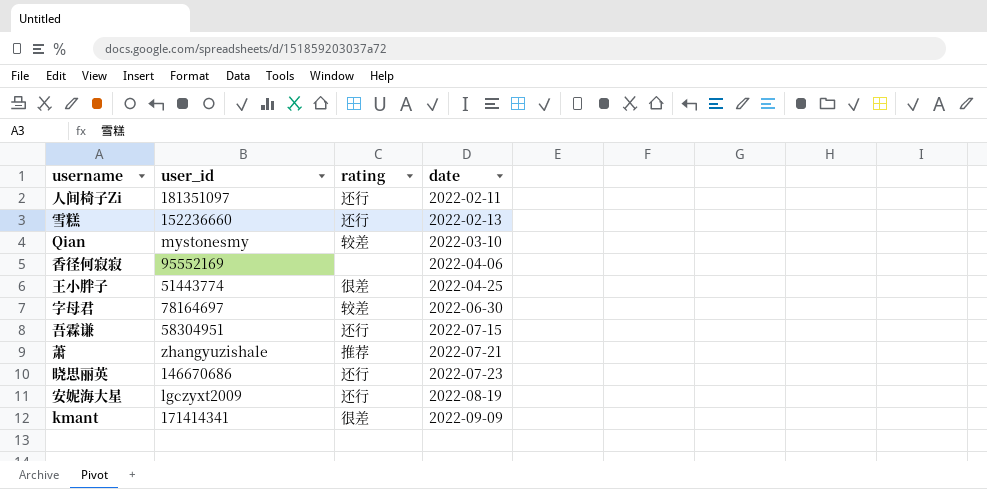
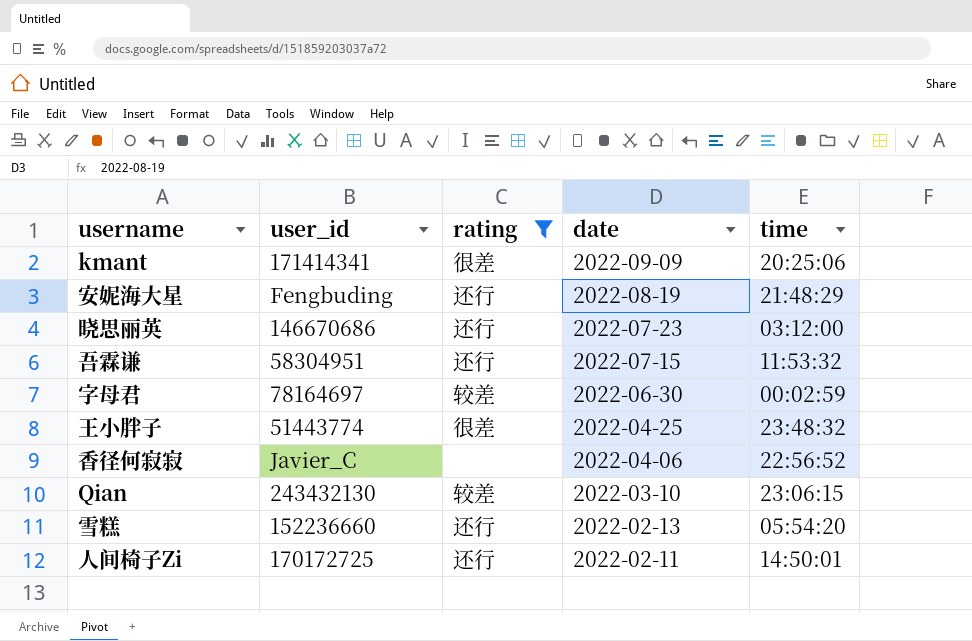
filter: none -> rating != 推荐
row order: date ascending -> date descending
column time | position: none -> 5
安妮海大星 | user_id: lgczyxt2009 -> Fengbuding
香径何寂寂 | user_id: 95552169 -> Javier_C
Qian | user_id: mystonesmy -> 243432130
人间椅子Zi | user_id: 181351097 -> 170172725

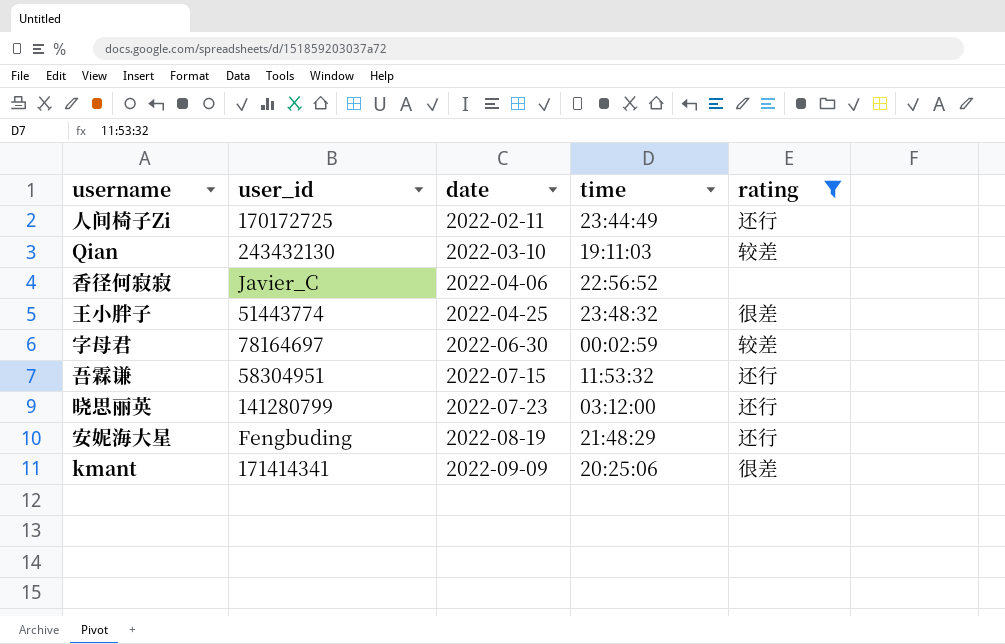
row order: date descending -> date ascending
column rating | position: 3 -> 5
row 雪糕: 152236660 | 还行 | 2022-02-13 | 05:54:20 -> none
人间椅子Zi | time: 14:50:01 -> 23:44:49
Qian | time: 23:06:15 -> 19:11:03
晓思丽英 | user_id: 146670686 -> 141280799

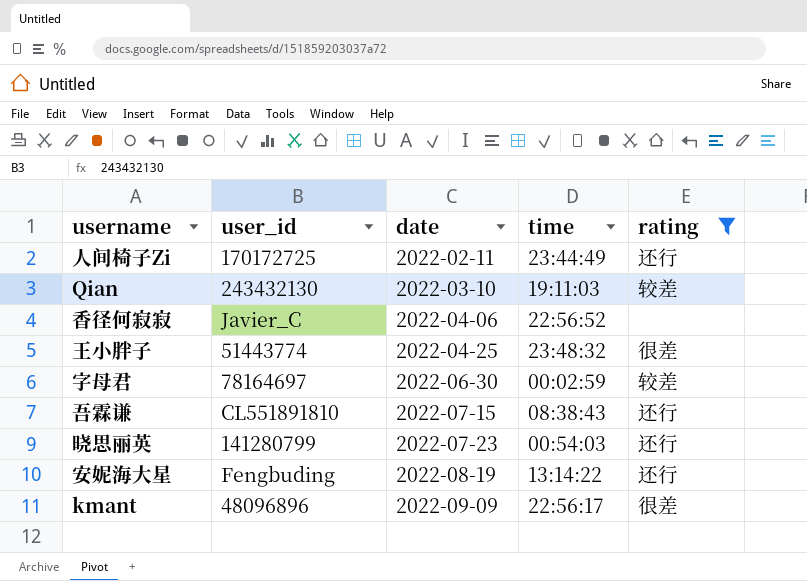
吾霖谦 | user_id: 58304951 -> CL551891810
吾霖谦 | time: 11:53:32 -> 08:38:43
晓思丽英 | time: 03:12:00 -> 00:54:03
安妮海大星 | time: 21:48:29 -> 13:14:22
kmant | user_id: 171414341 -> 48096896
kmant | time: 20:25:06 -> 22:56:17

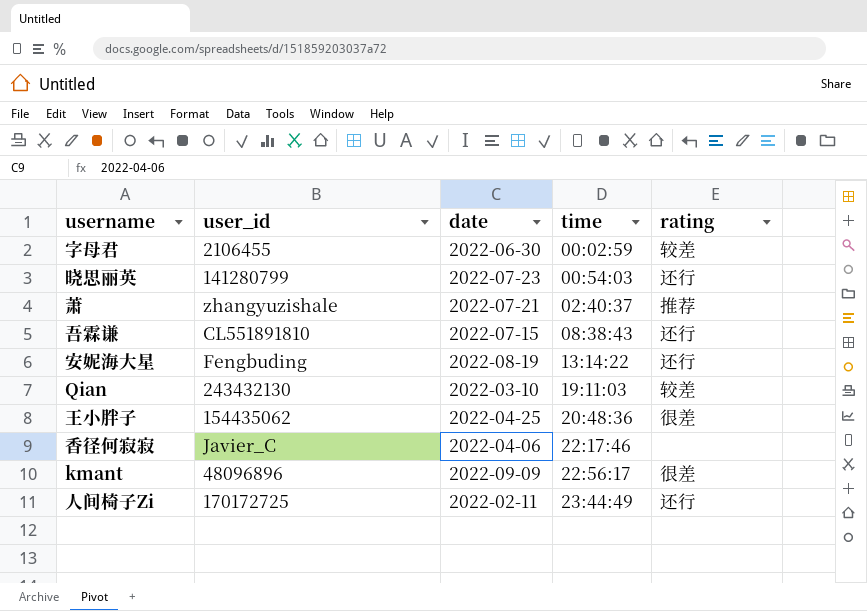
filter: rating != 推荐 -> none
row order: date ascending -> time ascending
字母君 | user_id: 78164697 -> 2106455
王小胖子 | user_id: 51443774 -> 154435062
王小胖子 | time: 23:48:32 -> 20:48:36
香径何寂寂 | time: 22:56:52 -> 22:17:46

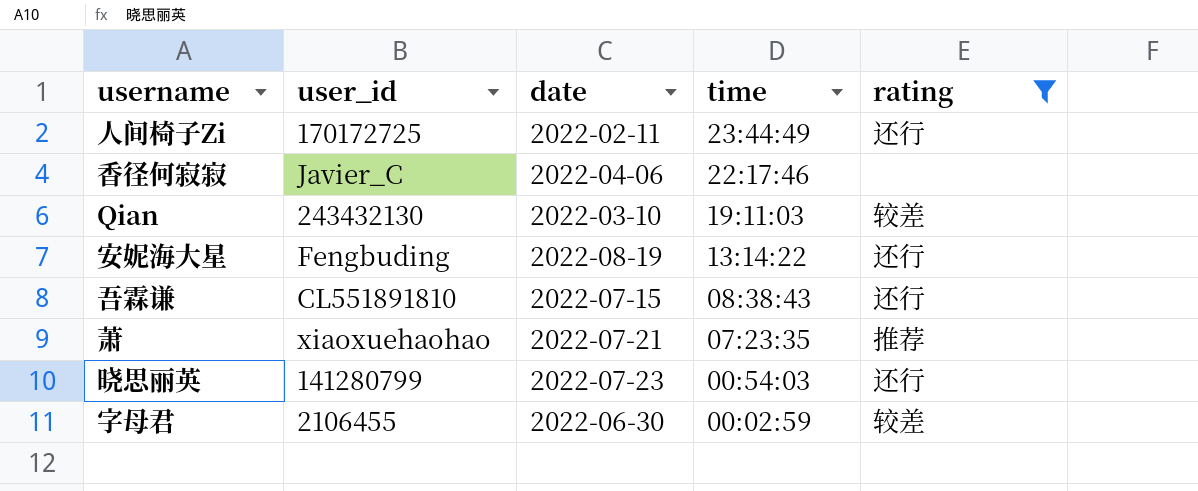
filter: none -> rating != 很差
row order: time ascending -> time descending
萧 | user_id: zhangyuzishale -> xiaoxuehaohao
萧 | time: 02:40:37 -> 07:23:35

